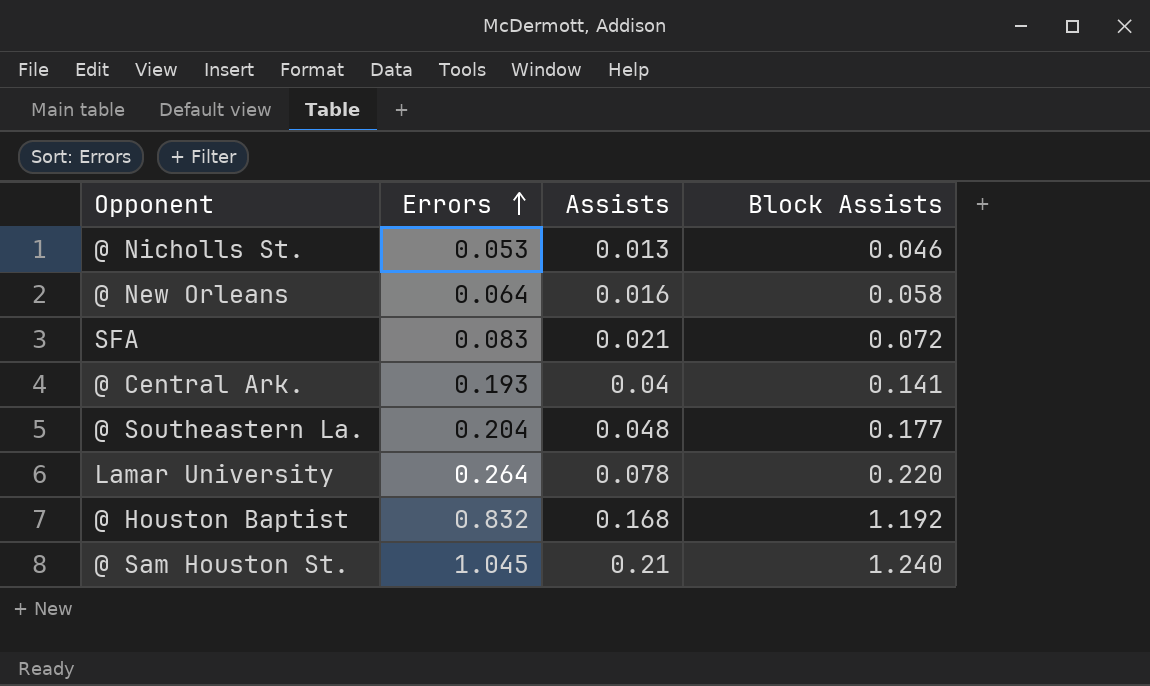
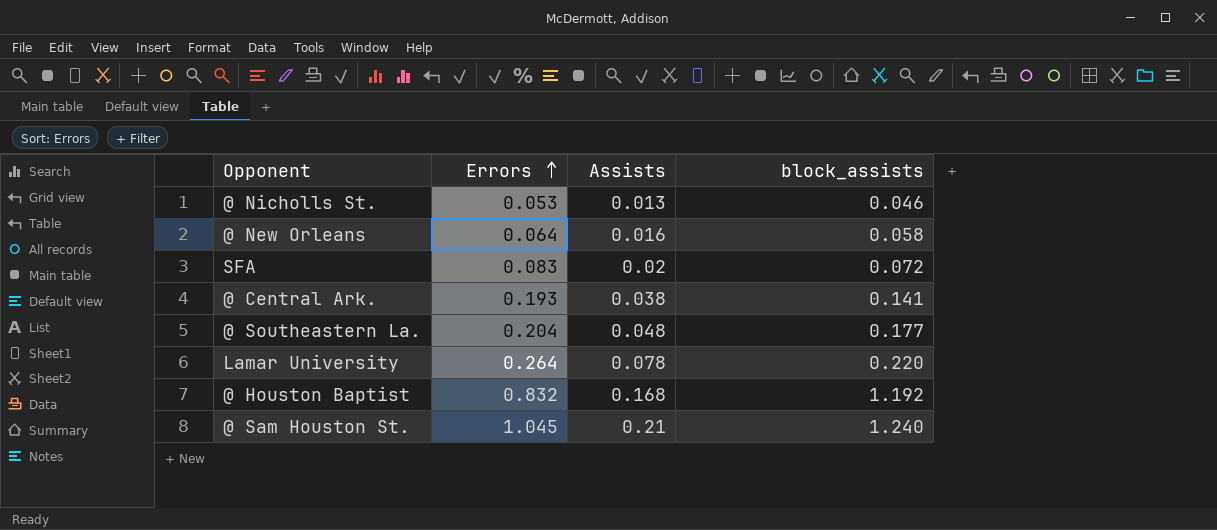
column name: Block Assists -> block_assists
SFA | Assists: 0.021 -> 0.02
@ Central Ark. | Assists: 0.04 -> 0.038

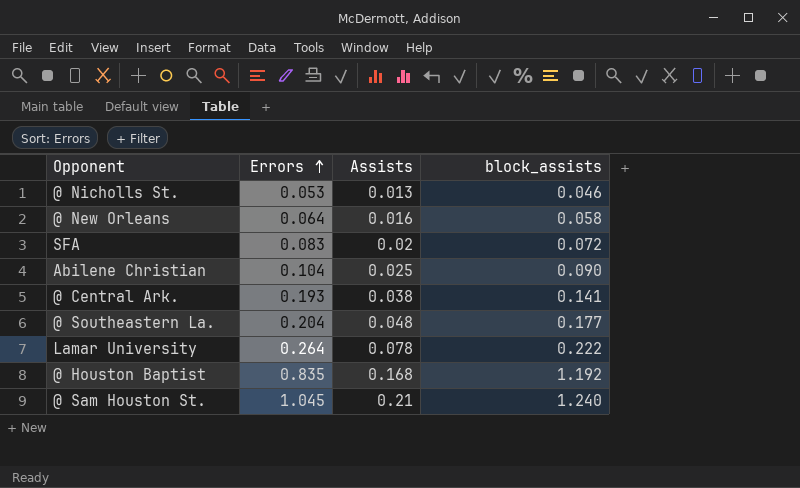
row Abilene Christian: none -> 0.104 | 0.025 | 0.090
Lamar University | block_assists: 0.220 -> 0.222
@ Houston Baptist | Errors: 0.832 -> 0.835

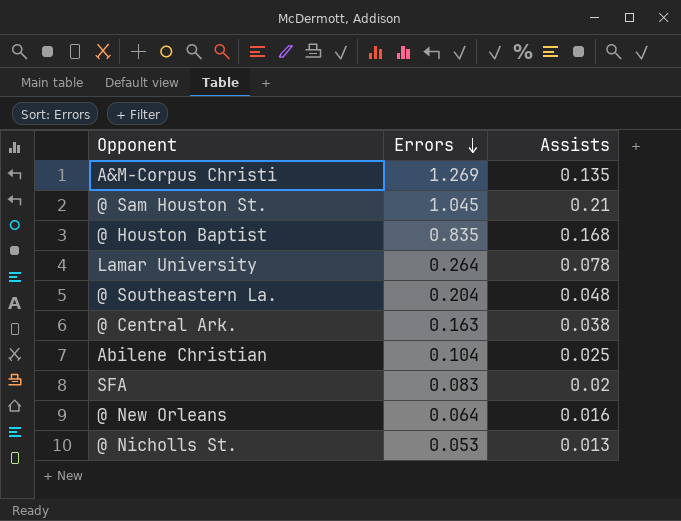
row order: Errors ascending -> Errors descending
column block_assists | position: 4 -> none
row A&M-Corpus Christi: none -> 1.269 | 0.135
@ Central Ark. | Errors: 0.193 -> 0.163

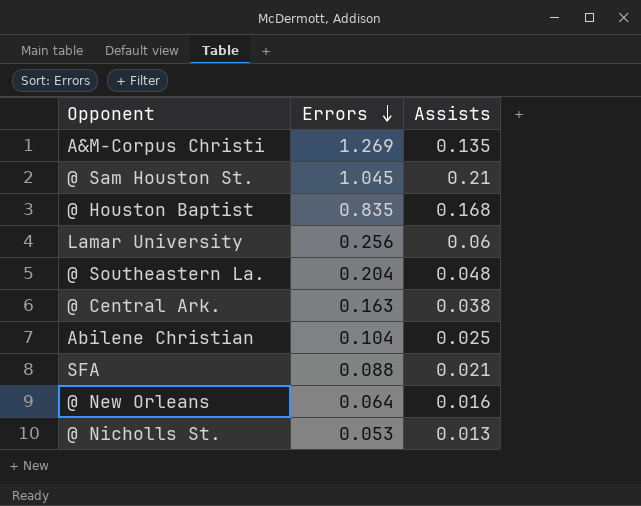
Lamar University | Errors: 0.264 -> 0.256
Lamar University | Assists: 0.078 -> 0.06
SFA | Errors: 0.083 -> 0.088
SFA | Assists: 0.02 -> 0.021

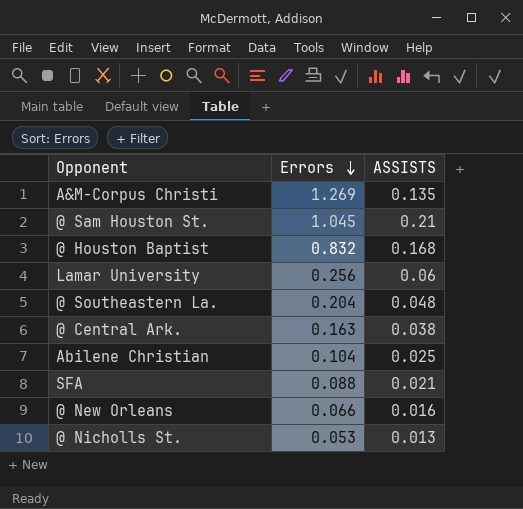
column name: Assists -> ASSISTS
@ Houston Baptist | Errors: 0.835 -> 0.832
@ New Orleans | Errors: 0.064 -> 0.066

